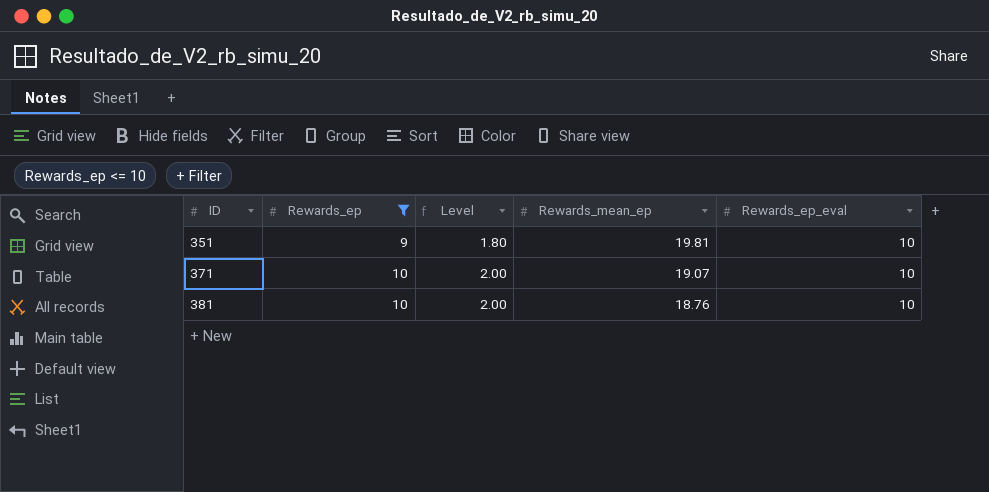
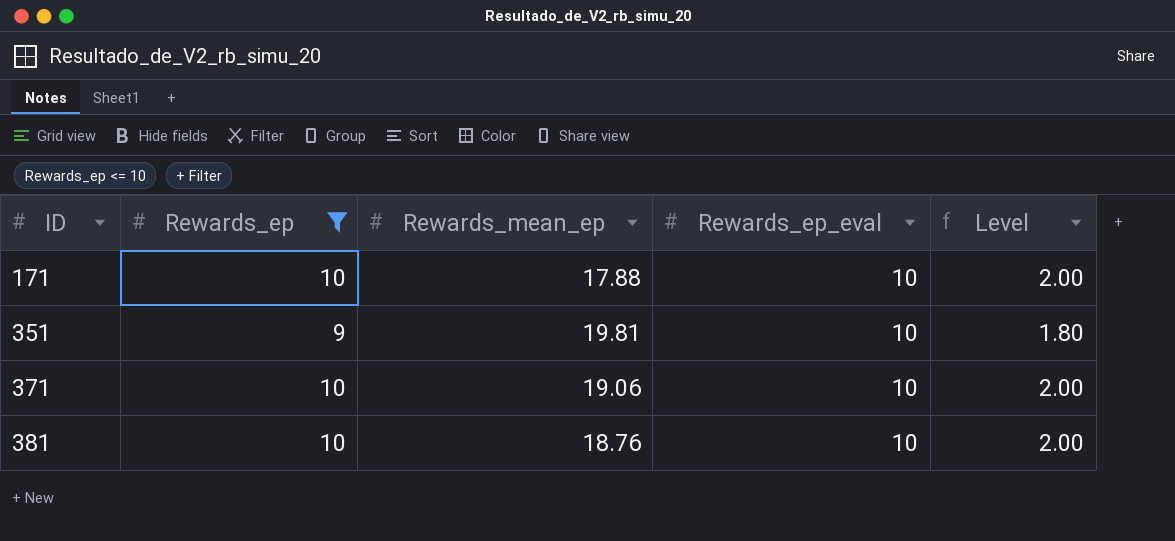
column Level | position: 3 -> 5
row 171: none -> 10 | 17.88 | 10 | 2.00
371 | Rewards_mean_ep: 19.07 -> 19.06

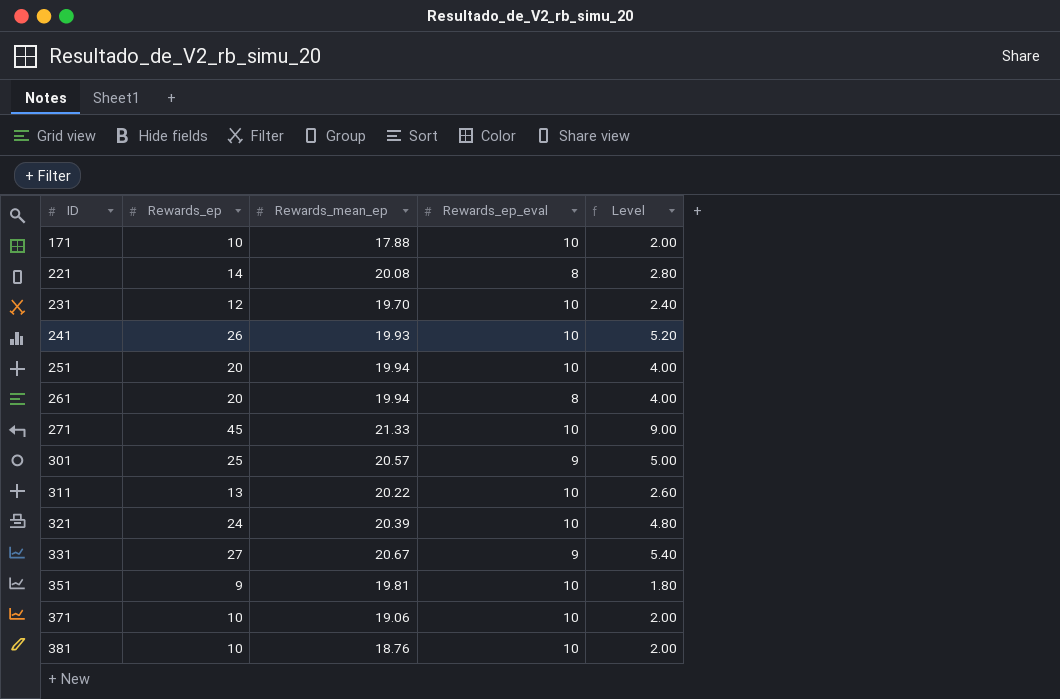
filter: Rewards_ep <= 10 -> none

